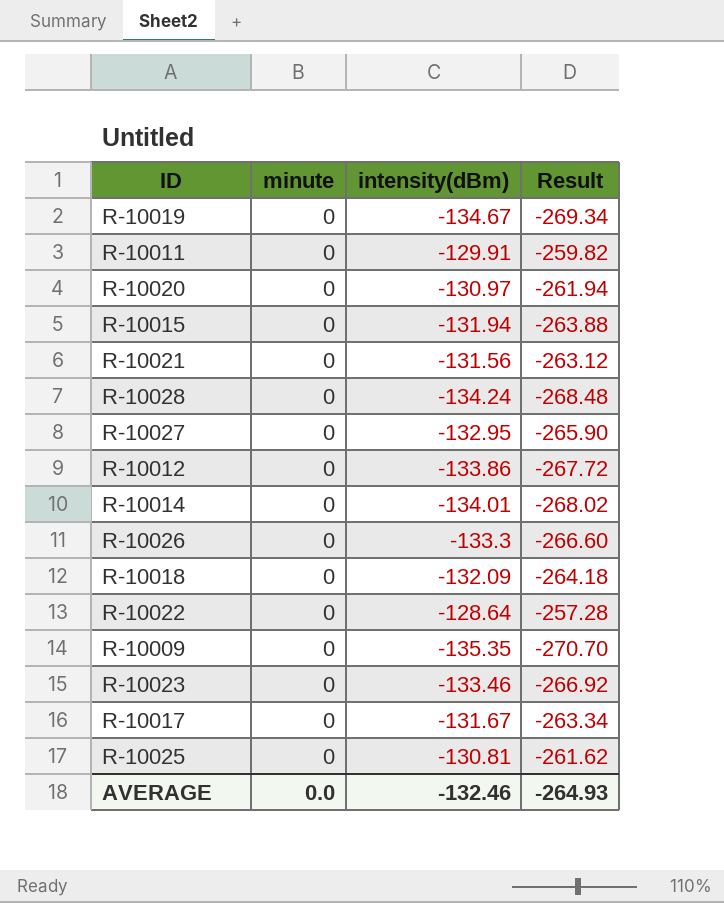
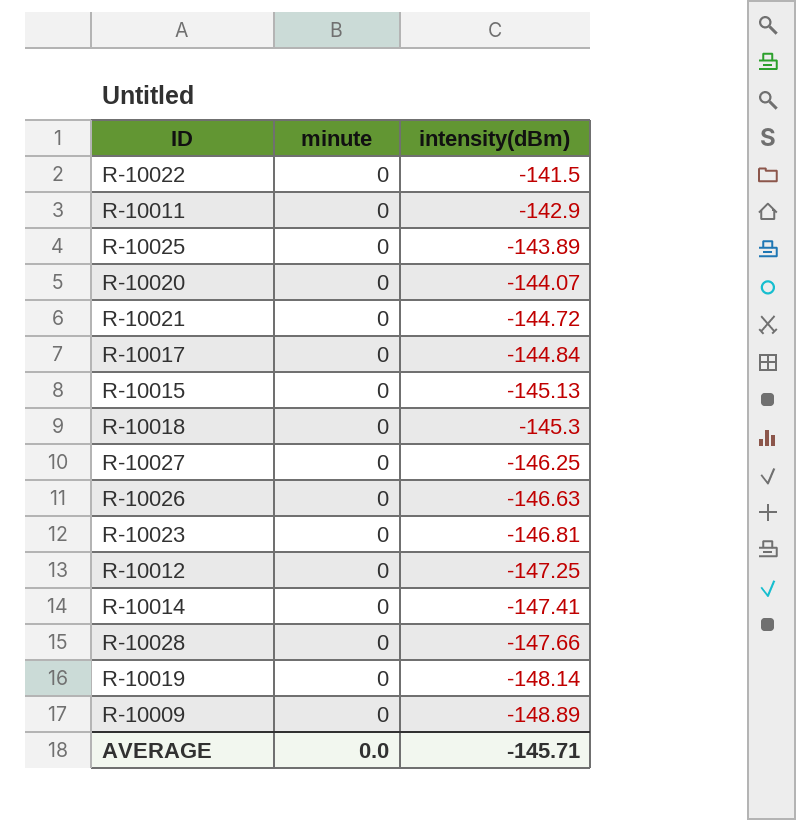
row order: none -> intensity(dBm) descending
column Result | formula: [intensity(dBm)] * 2 -> none
R-10022 | intensity(dBm): -128.64 -> -141.5
R-10011 | intensity(dBm): -129.91 -> -142.9
R-10025 | intensity(dBm): -130.81 -> -143.89
R-10020 | intensity(dBm): -130.97 -> -144.07
R-10021 | intensity(dBm): -131.56 -> -144.72
R-10017 | intensity(dBm): -131.67 -> -144.84
R-10015 | intensity(dBm): -131.94 -> -145.13
R-10018 | intensity(dBm): -132.09 -> -145.3
R-10027 | intensity(dBm): -132.95 -> -146.25
R-10026 | intensity(dBm): -133.3 -> -146.63
R-10023 | intensity(dBm): -133.46 -> -146.81
R-10012 | intensity(dBm): -133.86 -> -147.25
R-10014 | intensity(dBm): -134.01 -> -147.41
R-10028 | intensity(dBm): -134.24 -> -147.66
R-10019 | intensity(dBm): -134.67 -> -148.14
R-10009 | intensity(dBm): -135.35 -> -148.89
AVERAGE | intensity(dBm): -132.46 -> -145.71

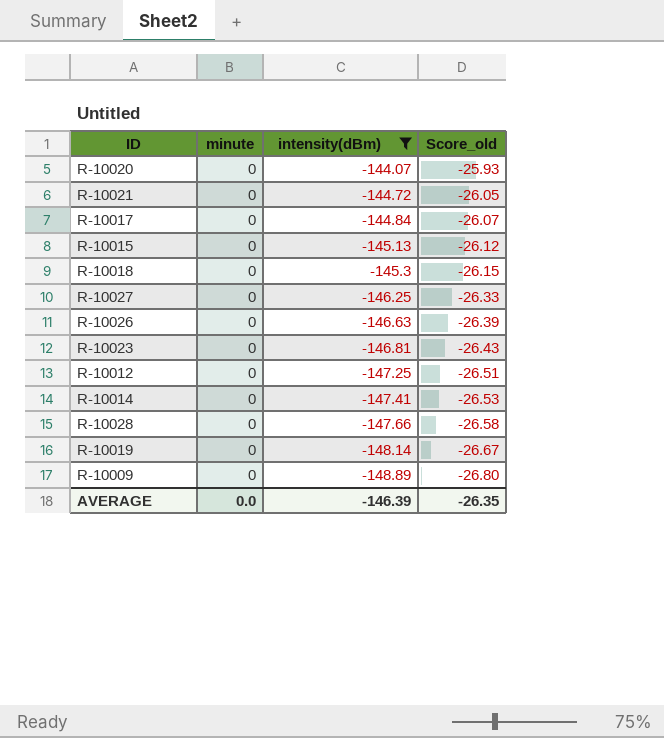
filter: none -> intensity(dBm) <= -144.07
column Score_old | formula: none -> [intensity(dBm)] * 0.18
AVERAGE | intensity(dBm): -145.71 -> -146.39

